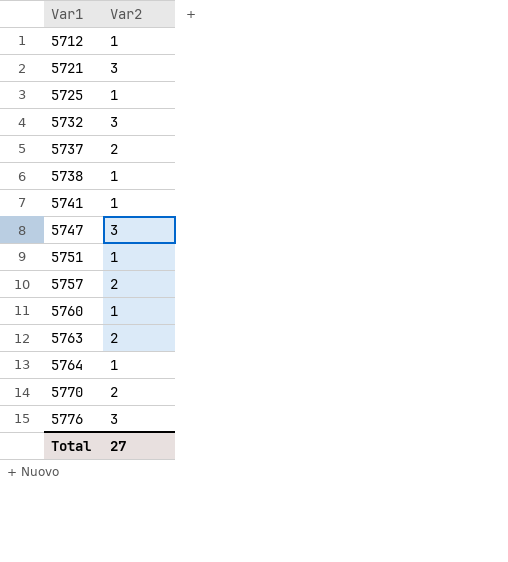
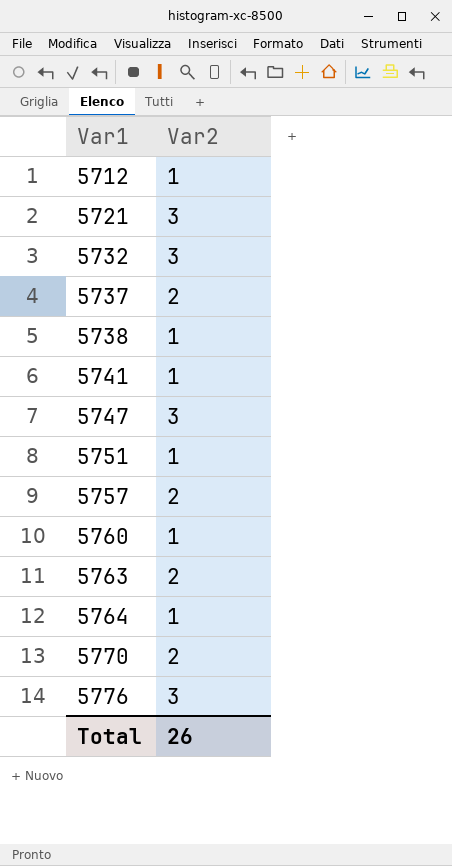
row 5725: 1 -> none
Total | Var2: 27 -> 26

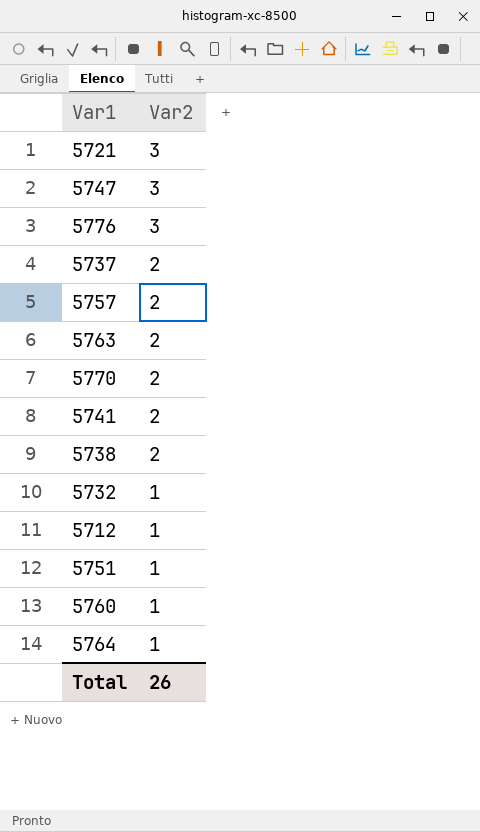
row order: Var1 ascending -> Var2 descending
5741 | Var2: 1 -> 2
5738 | Var2: 1 -> 2
5732 | Var2: 3 -> 1

